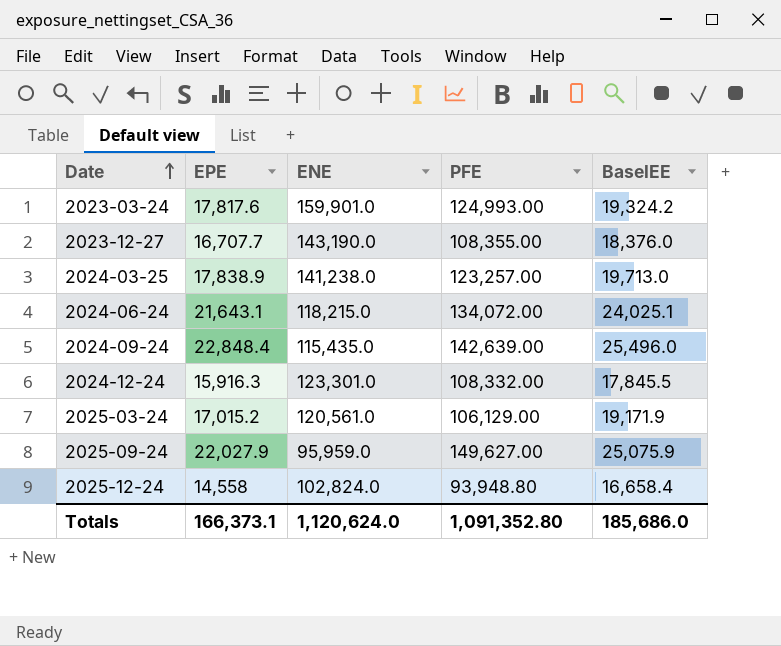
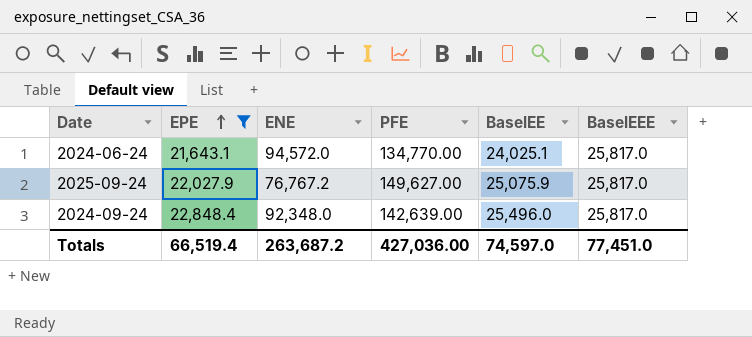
filter: none -> EPE >= 21,643.1
row order: Date ascending -> EPE ascending
column BaselEEE | position: none -> 6
2024-06-24 | ENE: 118,215.0 -> 94,572.0
2024-06-24 | PFE: 134,072.00 -> 134,770.00
2025-09-24 | ENE: 95,959.0 -> 76,767.2
2024-09-24 | ENE: 115,435.0 -> 92,348.0
Totals | EPE: 166,373.1 -> 66,519.4
Totals | ENE: 1,120,624.0 -> 263,687.2
Totals | PFE: 1,091,352.80 -> 427,036.00
Totals | BaselEE: 185,686.0 -> 74,597.0

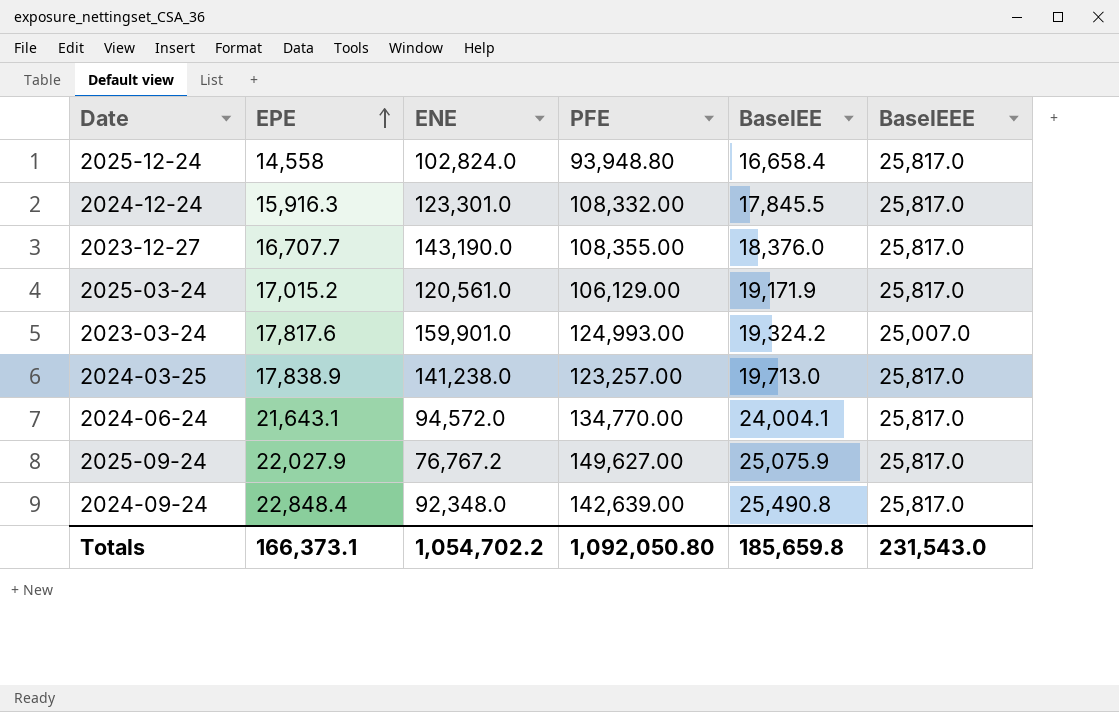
filter: EPE >= 21,643.1 -> none
2024-06-24 | BaselEE: 24,025.1 -> 24,004.1
2024-09-24 | BaselEE: 25,496.0 -> 25,490.8
Totals | EPE: 66,519.4 -> 166,373.1
Totals | ENE: 263,687.2 -> 1,054,702.2
Totals | PFE: 427,036.00 -> 1,092,050.80
Totals | BaselEE: 74,597.0 -> 185,659.8
Totals | BaselEEE: 77,451.0 -> 231,543.0

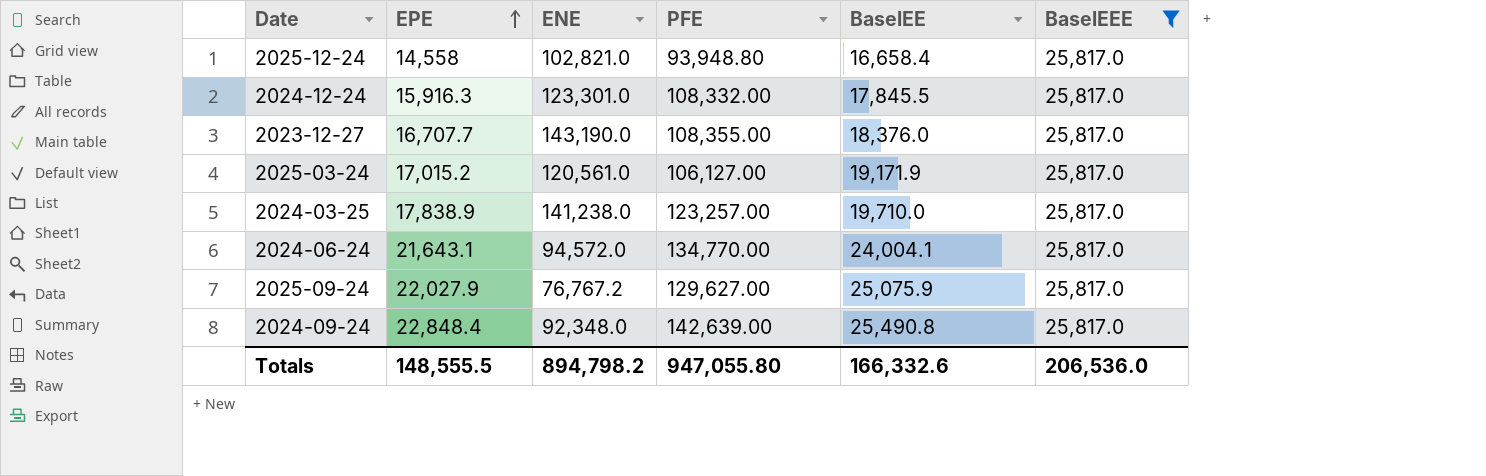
filter: none -> BaselEEE = 25,817.0
2025-12-24 | ENE: 102,824.0 -> 102,821.0
2025-03-24 | PFE: 106,129.00 -> 106,127.00
2024-03-25 | BaselEE: 19,713.0 -> 19,710.0
2025-09-24 | PFE: 149,627.00 -> 129,627.00
Totals | EPE: 166,373.1 -> 148,555.5
Totals | ENE: 1,054,702.2 -> 894,798.2
Totals | PFE: 1,092,050.80 -> 947,055.80
Totals | BaselEE: 185,659.8 -> 166,332.6
Totals | BaselEEE: 231,543.0 -> 206,536.0

